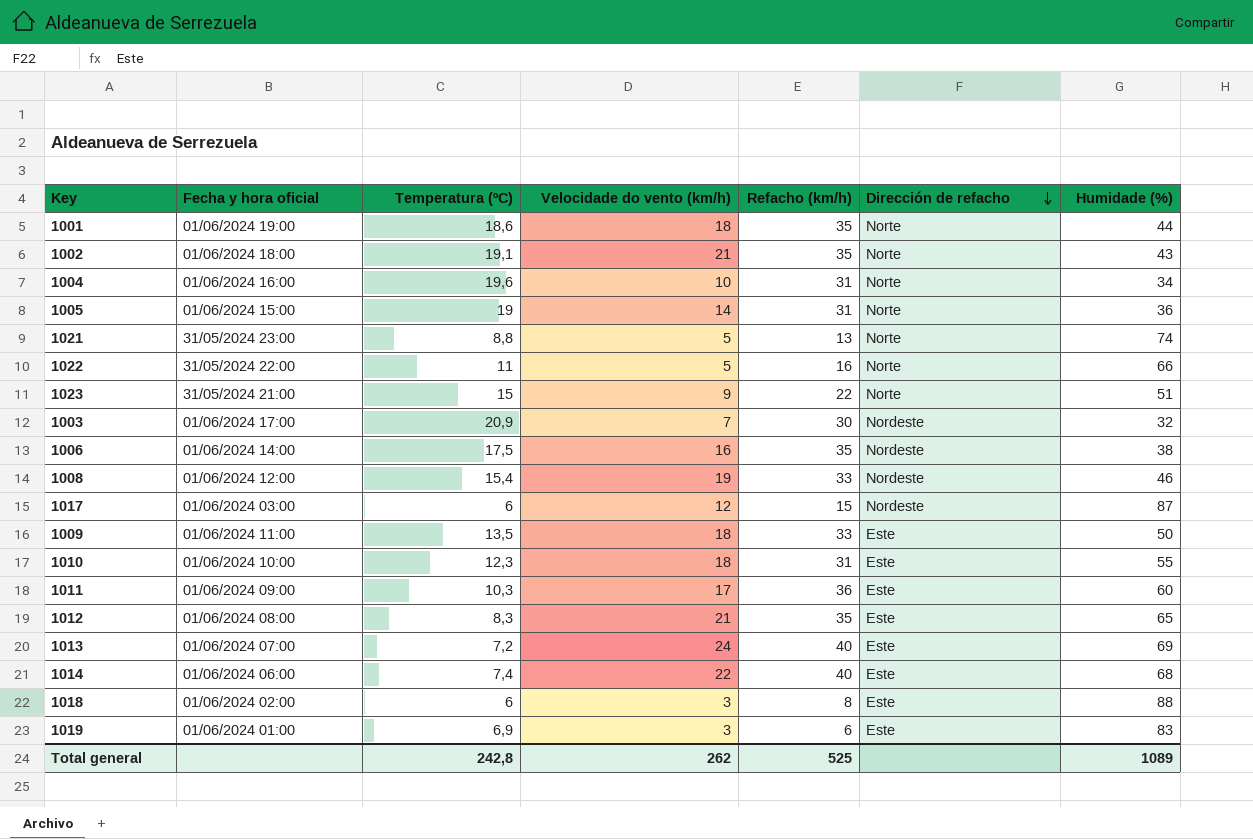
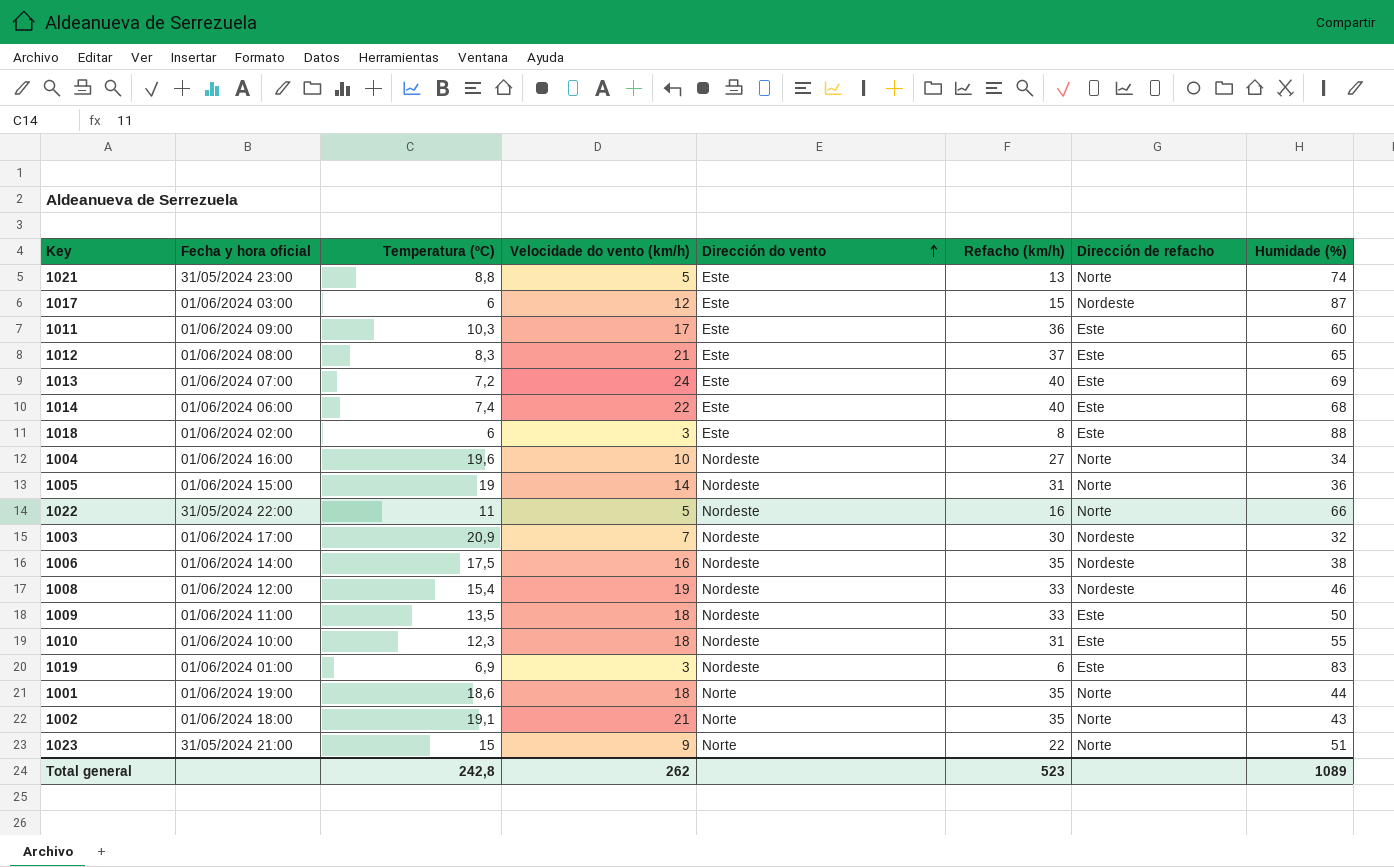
row order: Dirección de refacho descending -> Dirección do vento ascending
column Dirección do vento | position: none -> 5
1012 | Refacho (km/h): 35 -> 37
1004 | Refacho (km/h): 31 -> 27
Total general | Refacho (km/h): 525 -> 523

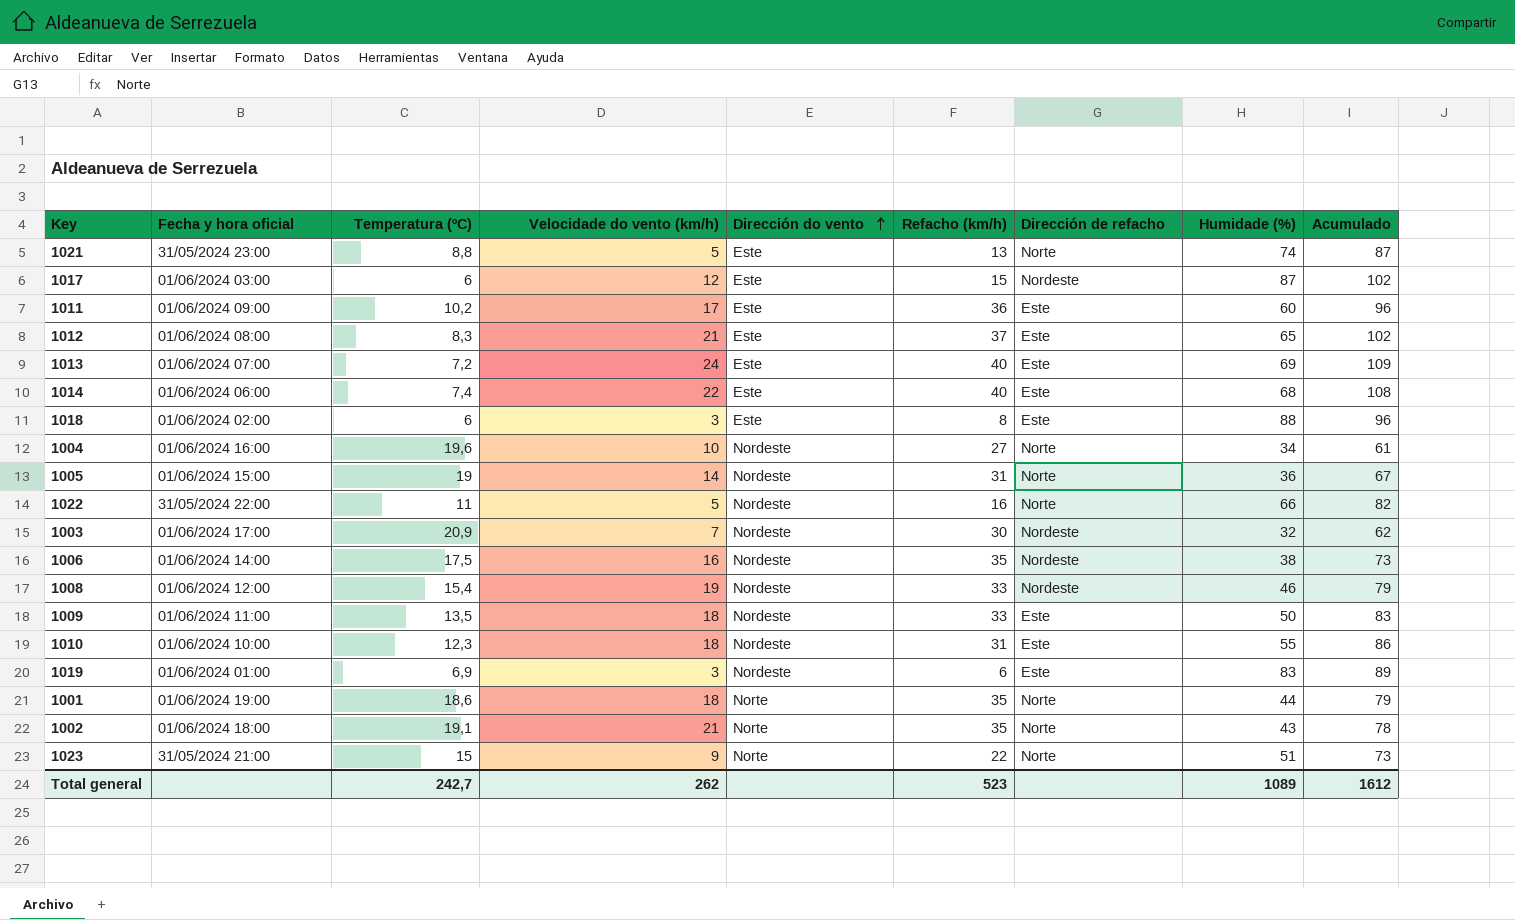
column Acumulado | formula: none -> [Refacho (km/h)] + [Humidade (%)]
1011 | Temperatura (ºC): 10,3 -> 10,2
Total general | Temperatura (ºC): 242,8 -> 242,7

